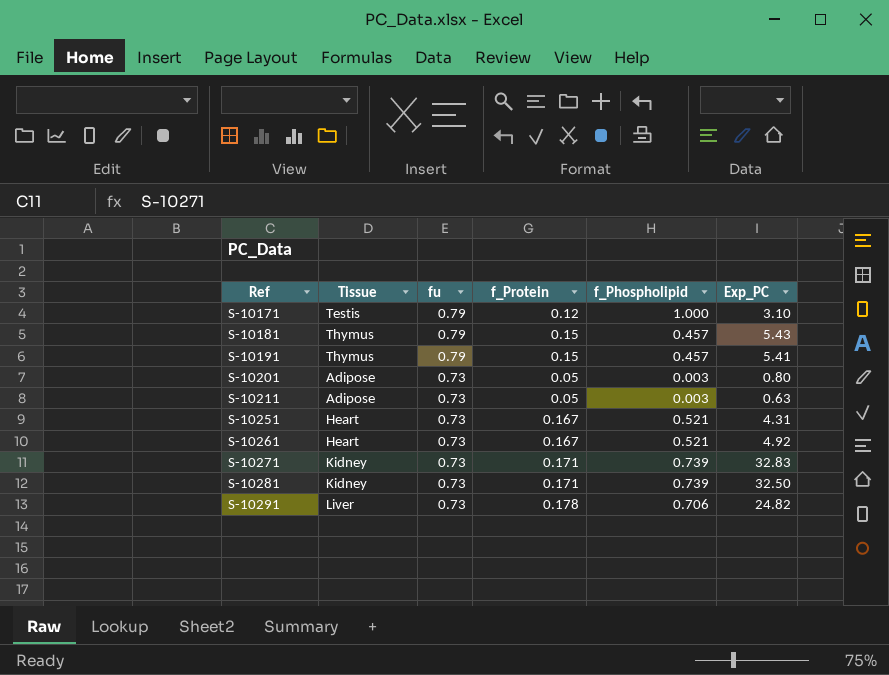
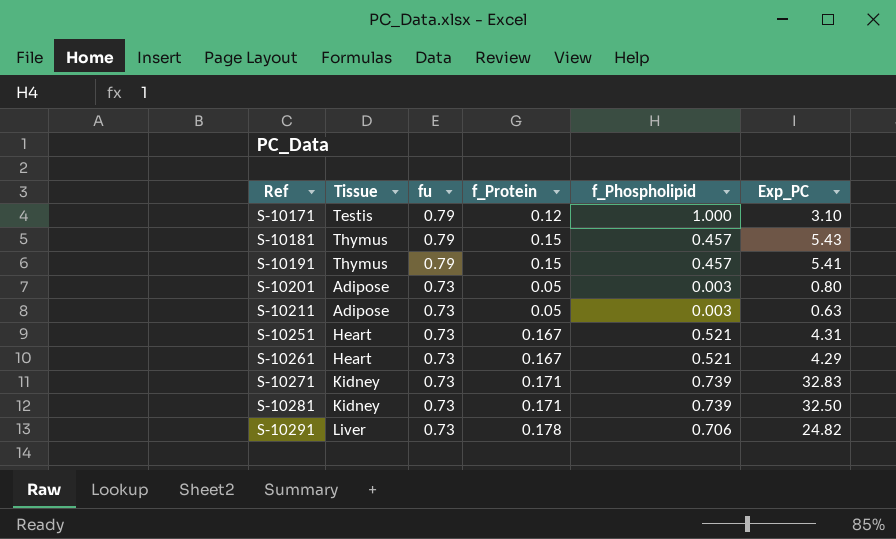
S-10261 | Exp_PC: 4.92 -> 4.29

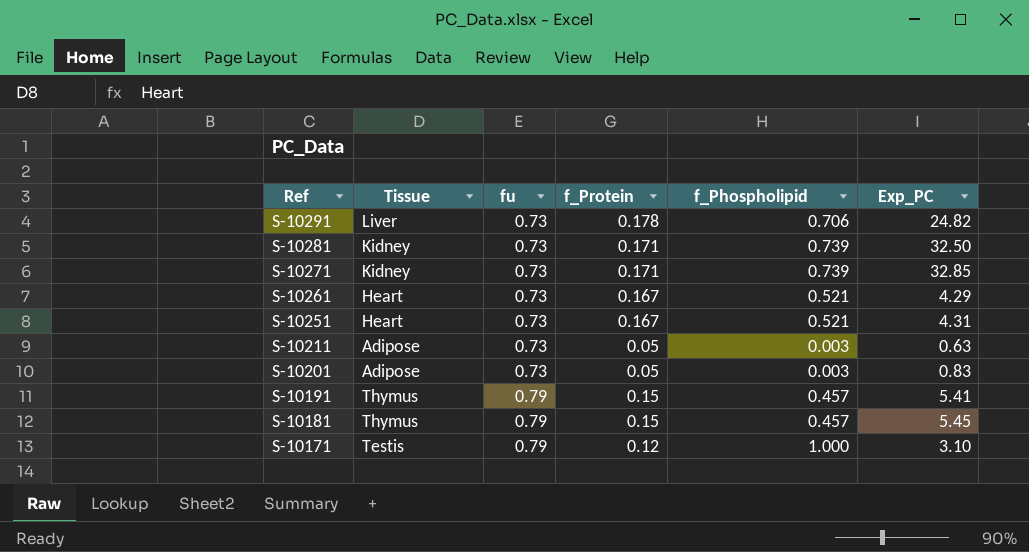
row order: Ref ascending -> Ref descending
S-10271 | Exp_PC: 32.83 -> 32.85
S-10201 | Exp_PC: 0.80 -> 0.83
S-10181 | Exp_PC: 5.43 -> 5.45

